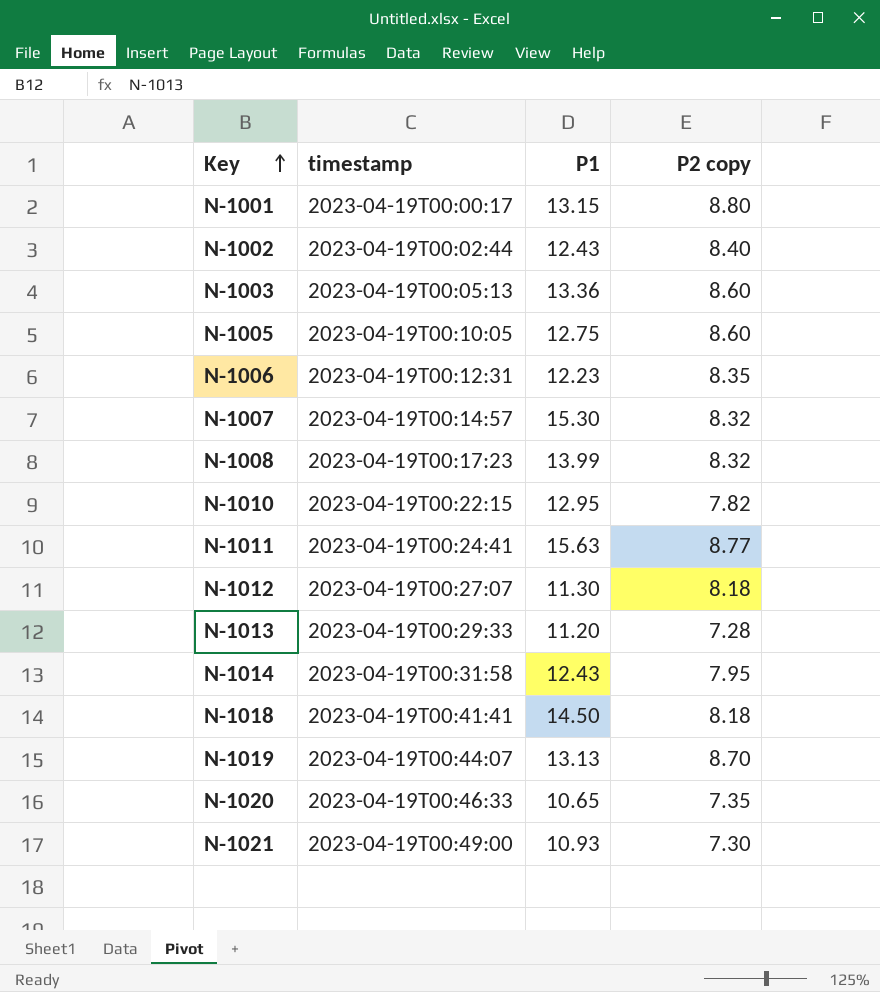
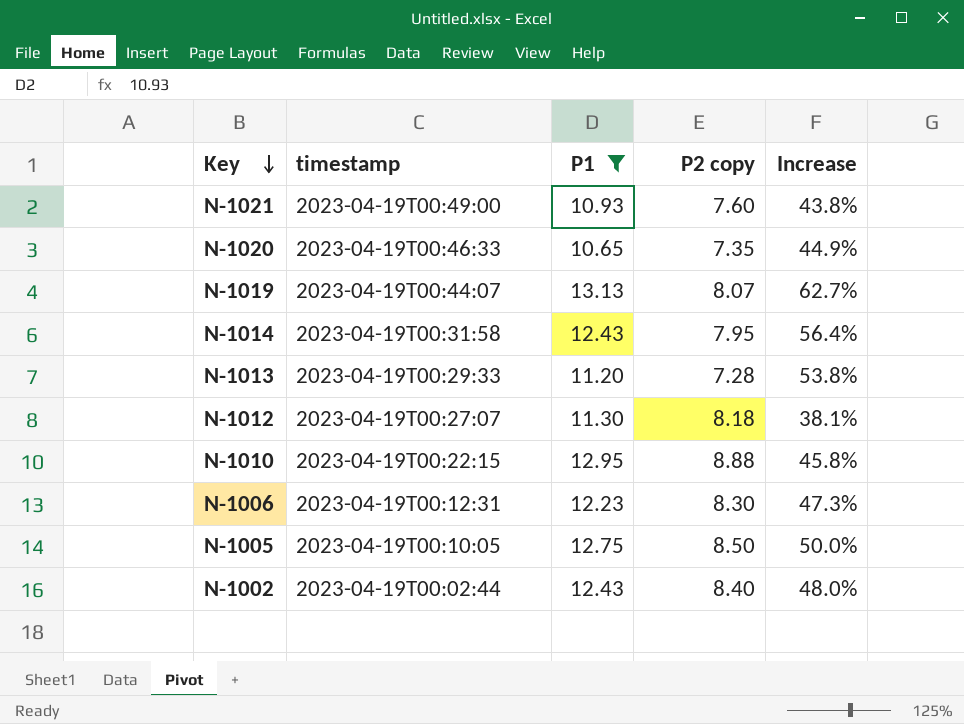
filter: none -> P1 <= 13.13
row order: Key ascending -> Key descending
column Increase | formula: none -> ([P1] - [P2 copy]) / [P2 copy]
N-1021 | P2 copy: 7.30 -> 7.60
N-1019 | P2 copy: 8.70 -> 8.07
N-1010 | P2 copy: 7.82 -> 8.88
N-1006 | P2 copy: 8.35 -> 8.30
N-1005 | P2 copy: 8.60 -> 8.50

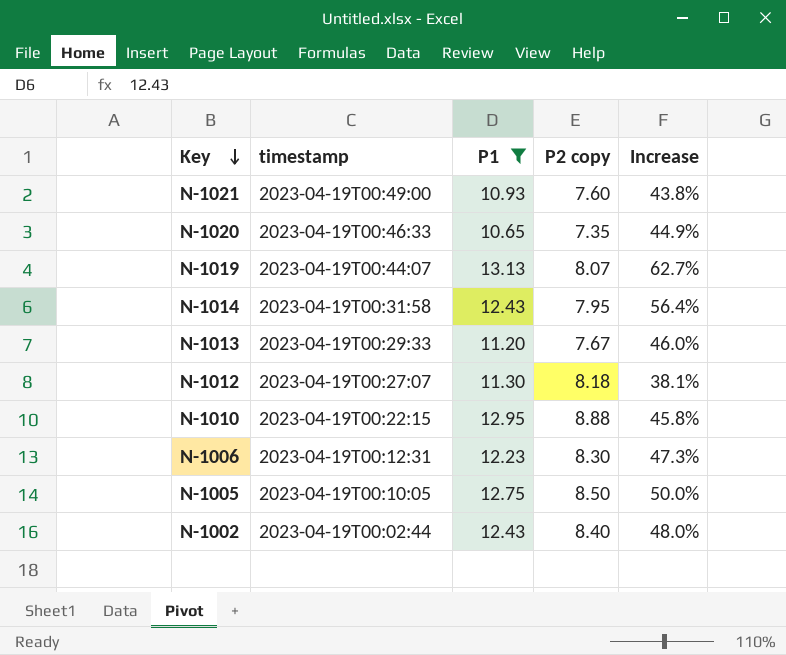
N-1013 | P2 copy: 7.28 -> 7.67
N-1013 | Increase: 53.8% -> 46.0%

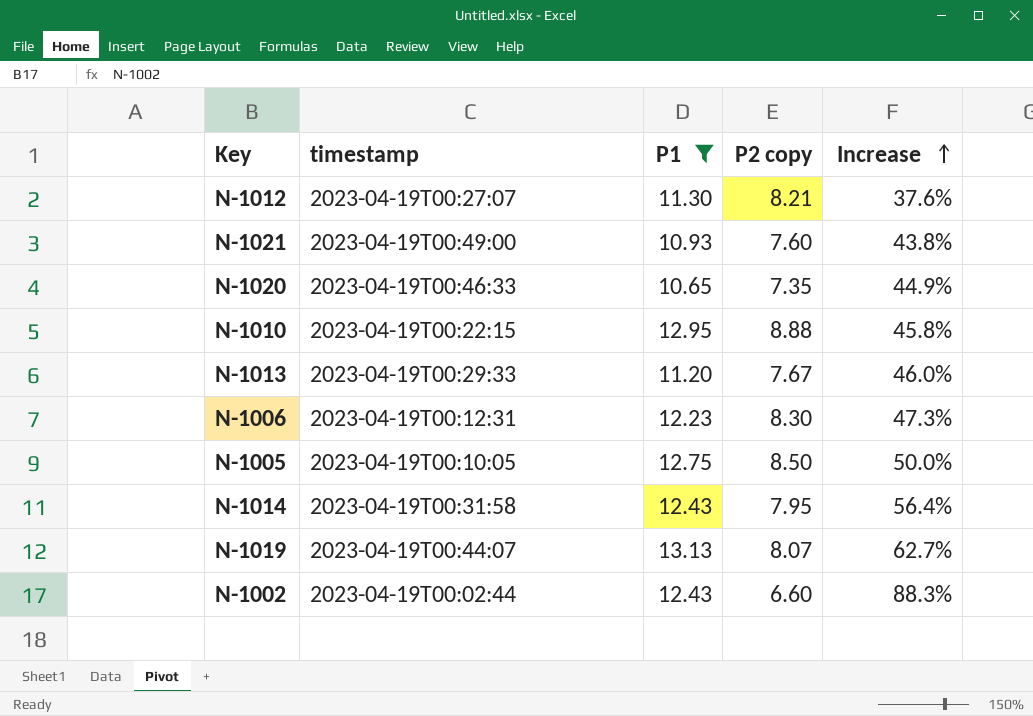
row order: Key descending -> Increase ascending
N-1012 | P2 copy: 8.18 -> 8.21
N-1012 | Increase: 38.1% -> 37.6%
N-1002 | P2 copy: 8.40 -> 6.60
N-1002 | Increase: 48.0% -> 88.3%

